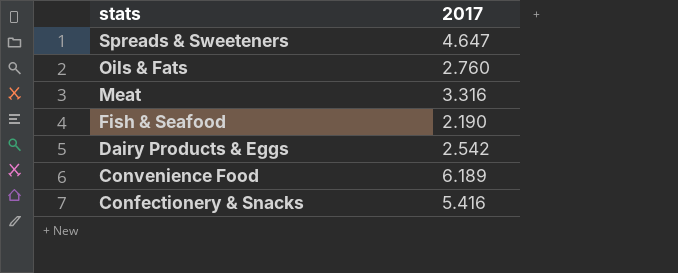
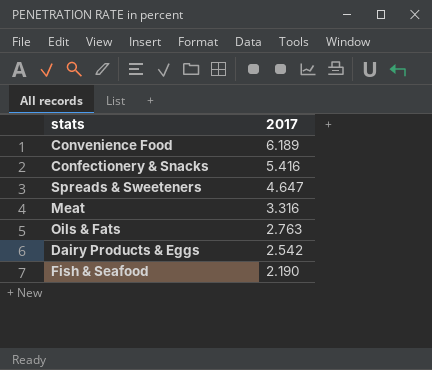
row order: stats descending -> 2017 descending
Oils & Fats | 2017: 2.760 -> 2.763

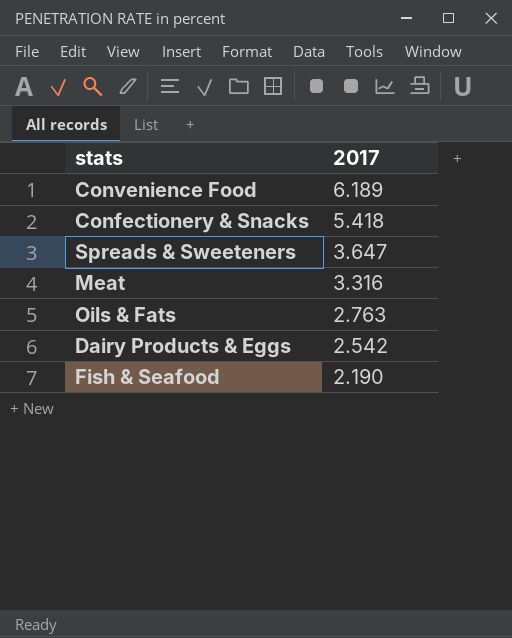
Confectionery & Snacks | 2017: 5.416 -> 5.418
Spreads & Sweeteners | 2017: 4.647 -> 3.647

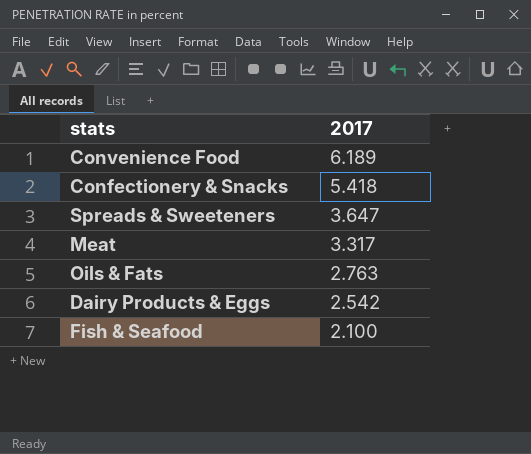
Meat | 2017: 3.316 -> 3.317
Fish & Seafood | 2017: 2.190 -> 2.100

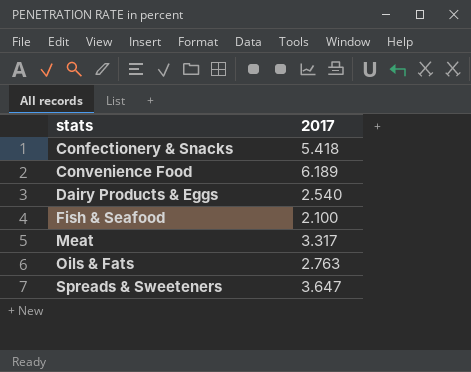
row order: 2017 descending -> stats ascending
Dairy Products & Eggs | 2017: 2.542 -> 2.540

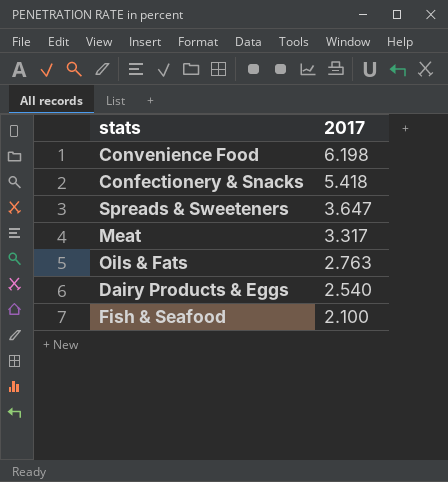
row order: stats ascending -> 2017 descending
Convenience Food | 2017: 6.189 -> 6.198

